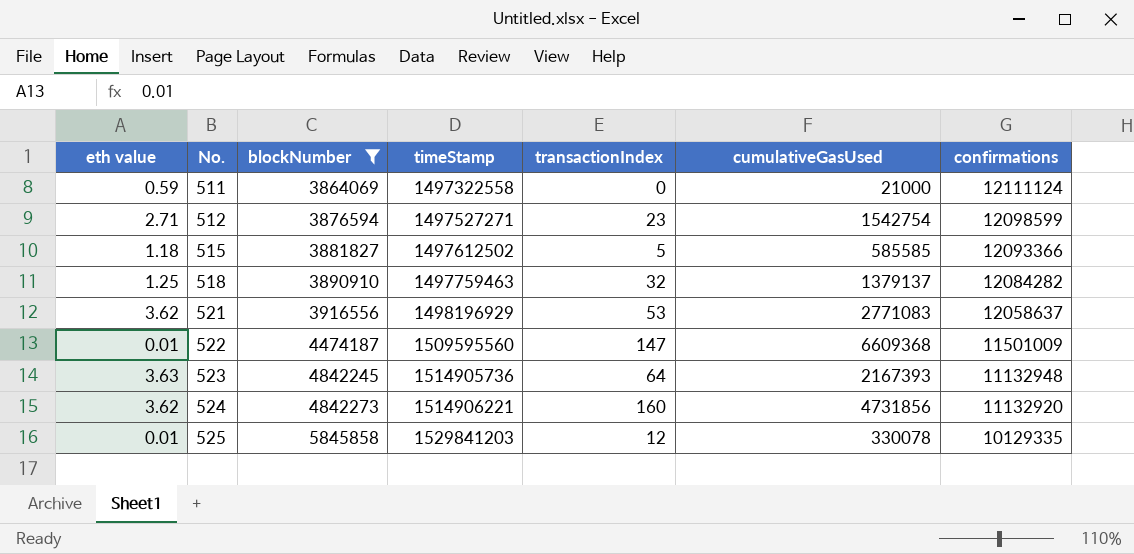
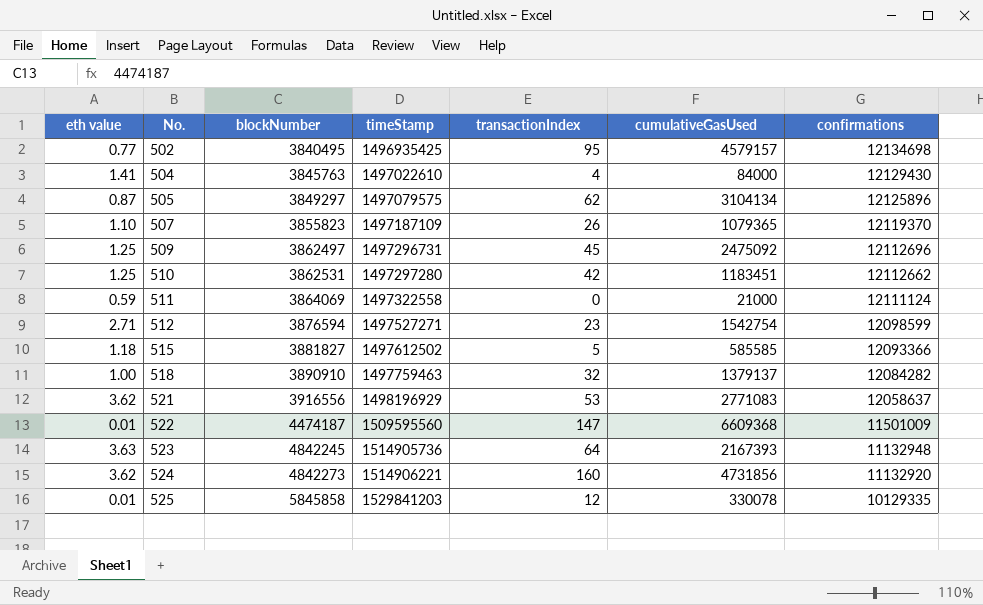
filter: blockNumber >= 3864069 -> none
518 | eth value: 1.25 -> 1.00

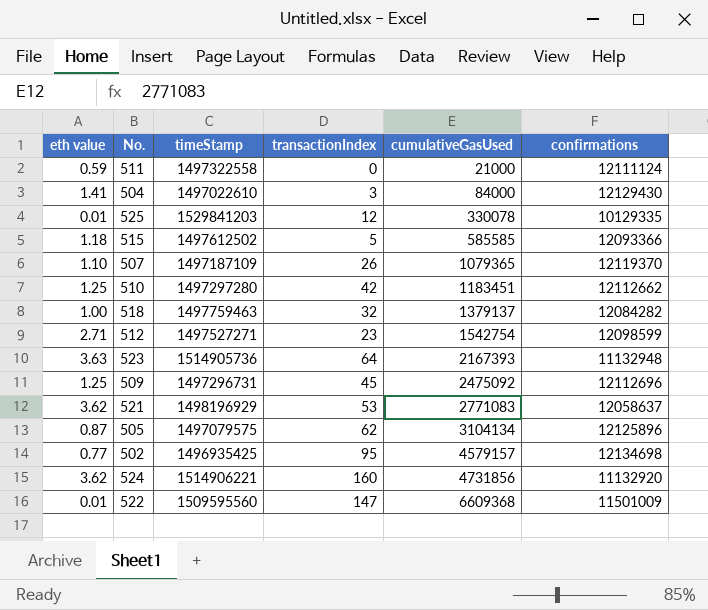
row order: No. ascending -> cumulativeGasUsed ascending
column blockNumber | position: 3 -> none
504 | transactionIndex: 4 -> 3

